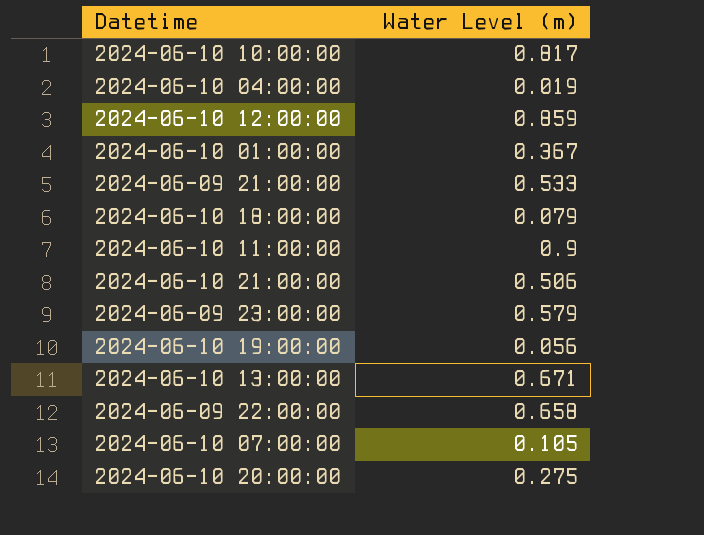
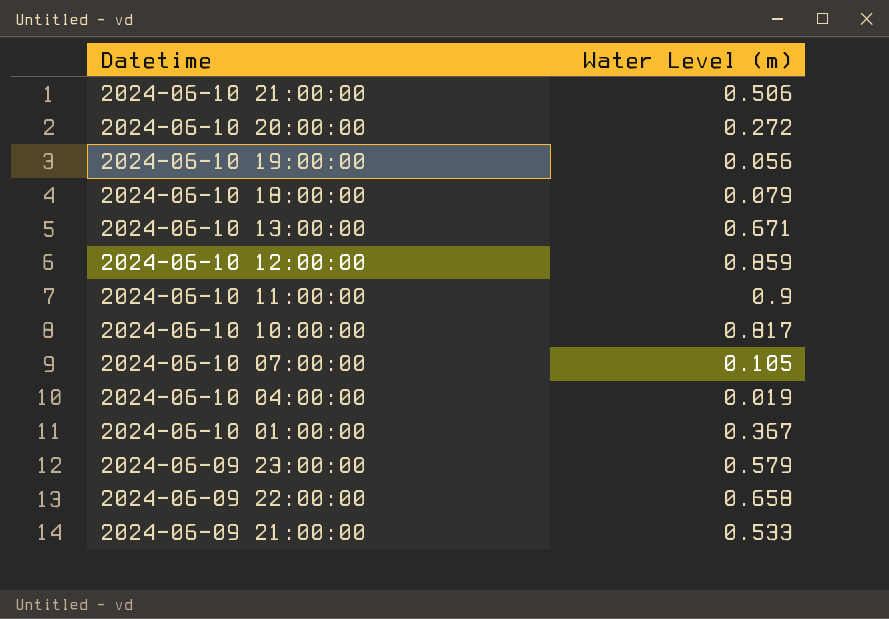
row order: none -> Datetime descending
2024-06-10 20:00:00 | Water Level (m): 0.275 -> 0.272

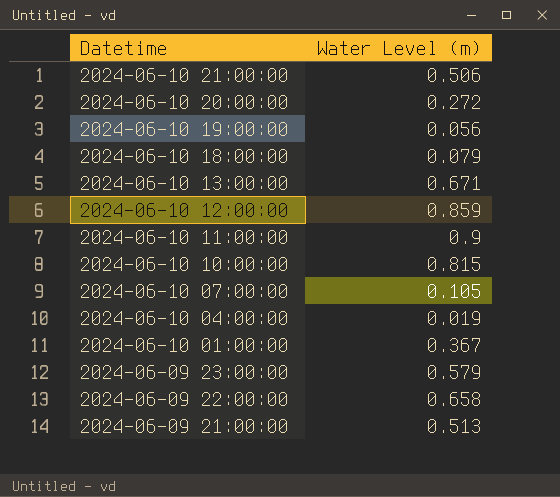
2024-06-10 10:00:00 | Water Level (m): 0.817 -> 0.815
2024-06-09 21:00:00 | Water Level (m): 0.533 -> 0.513

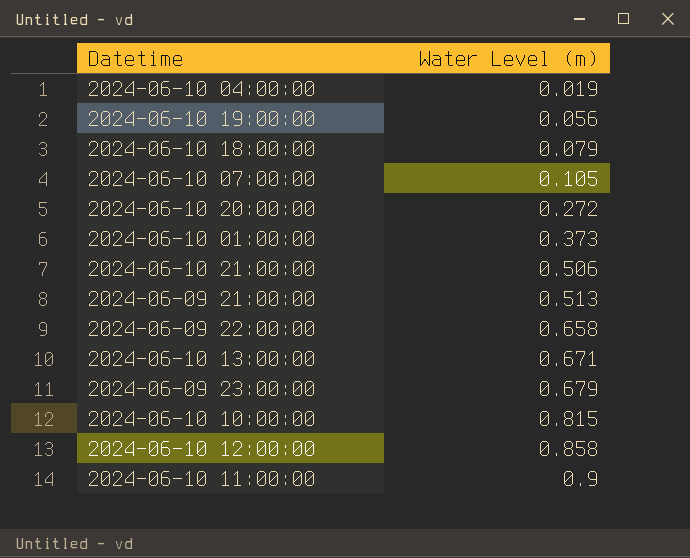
row order: Datetime descending -> Water Level (m) ascending
2024-06-10 01:00:00 | Water Level (m): 0.367 -> 0.373
2024-06-09 23:00:00 | Water Level (m): 0.579 -> 0.679
2024-06-10 12:00:00 | Water Level (m): 0.859 -> 0.858

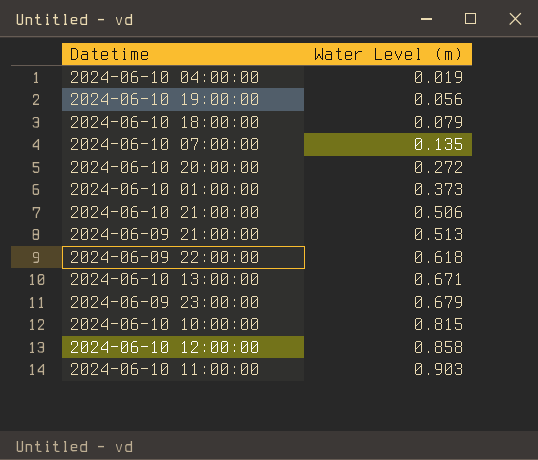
2024-06-10 07:00:00 | Water Level (m): 0.105 -> 0.135
2024-06-09 22:00:00 | Water Level (m): 0.658 -> 0.618
2024-06-10 11:00:00 | Water Level (m): 0.9 -> 0.903

